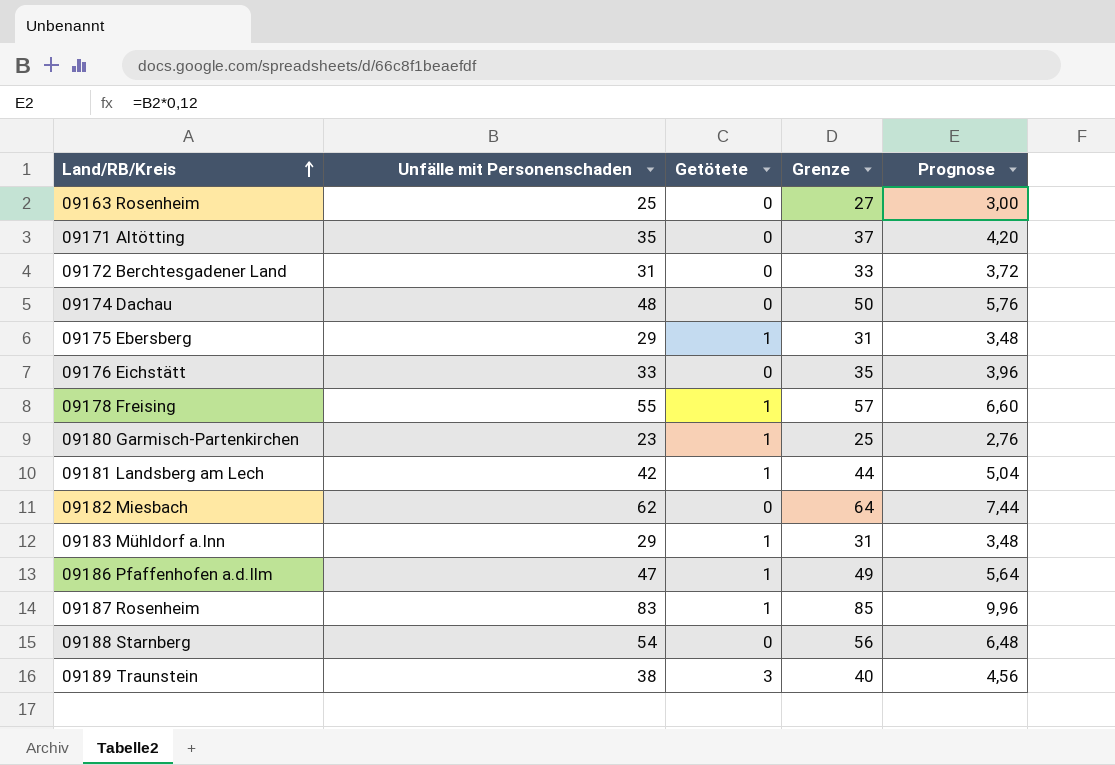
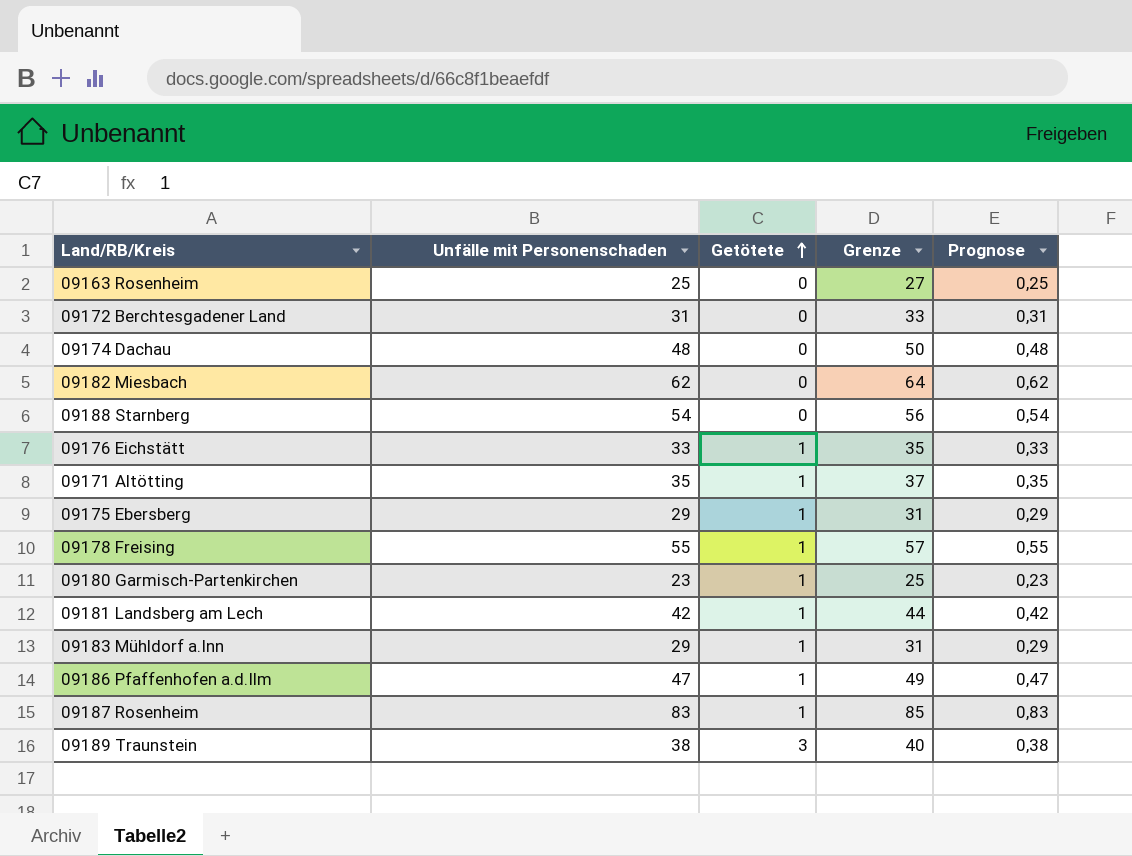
row order: Land/RB/Kreis ascending -> Getötete ascending
column Prognose | formula: [Unfälle mit Personenschaden] * 0,12 -> [Unfälle mit Personenschaden] * 0,01
09176 Eichstätt | Getötete: 0 -> 1
09171 Altötting | Getötete: 0 -> 1

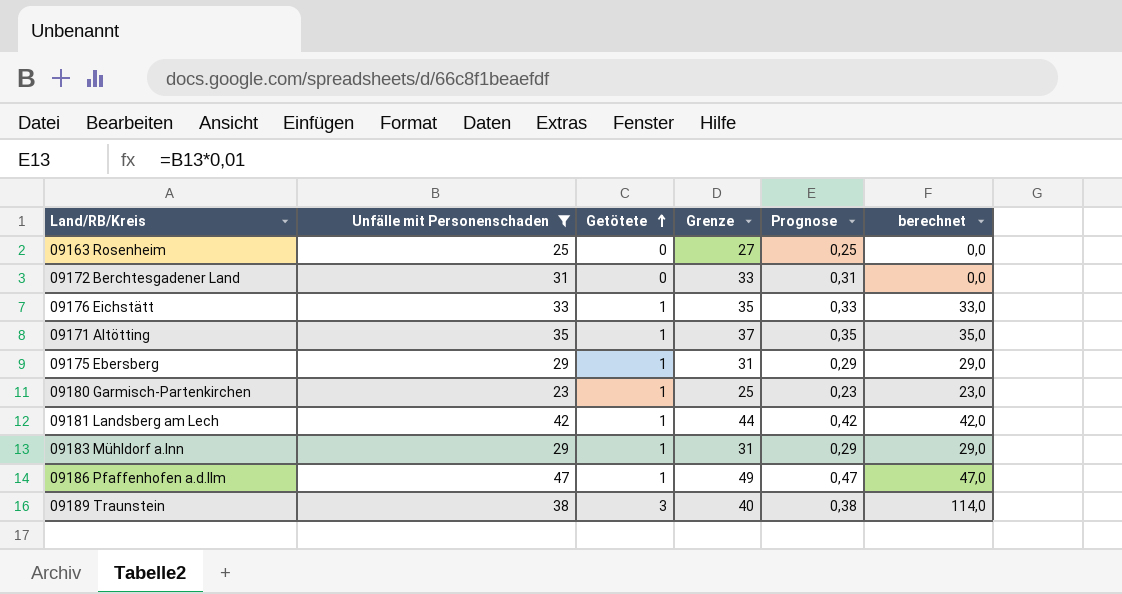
filter: none -> Unfälle mit Personenschaden <= 47
column berechnet | formula: none -> [Unfälle mit Personenschaden] * [Getötete]

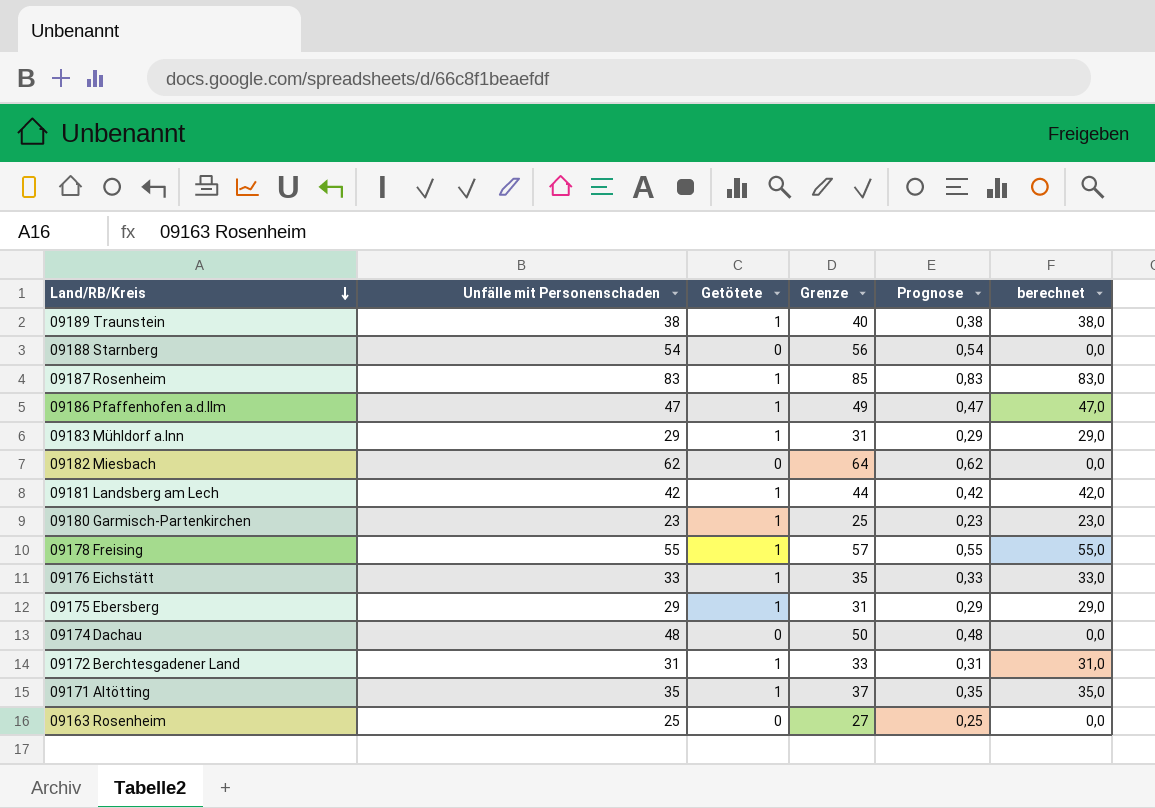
filter: Unfälle mit Personenschaden <= 47 -> none
row order: Getötete ascending -> Land/RB/Kreis descending
09189 Traunstein | Getötete: 3 -> 1
09189 Traunstein | berechnet: 114,0 -> 38,0
09172 Berchtesgadener Land | Getötete: 0 -> 1
09172 Berchtesgadener Land | berechnet: 0,0 -> 31,0

